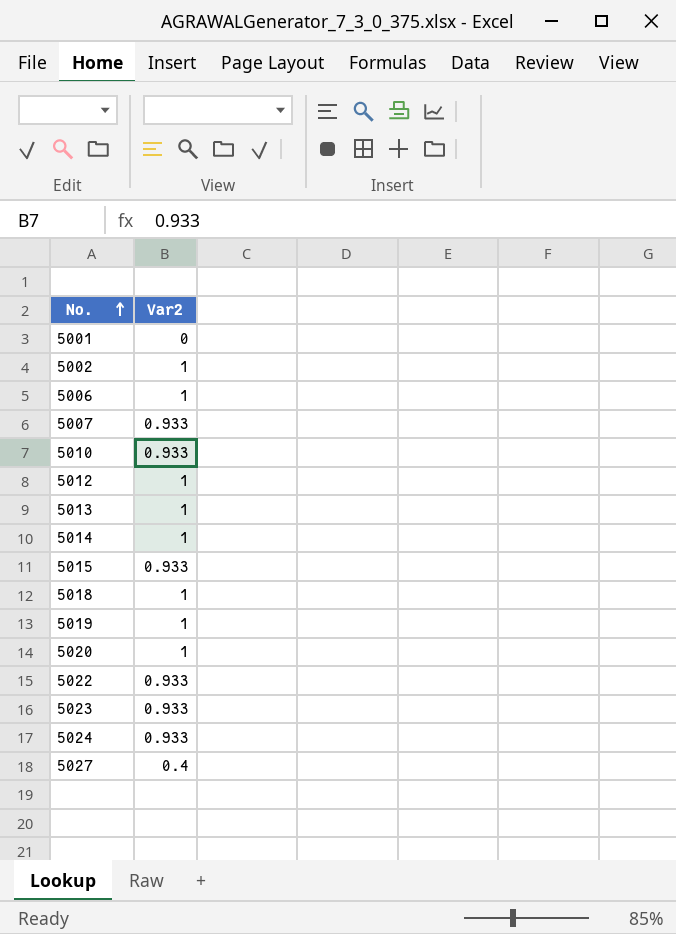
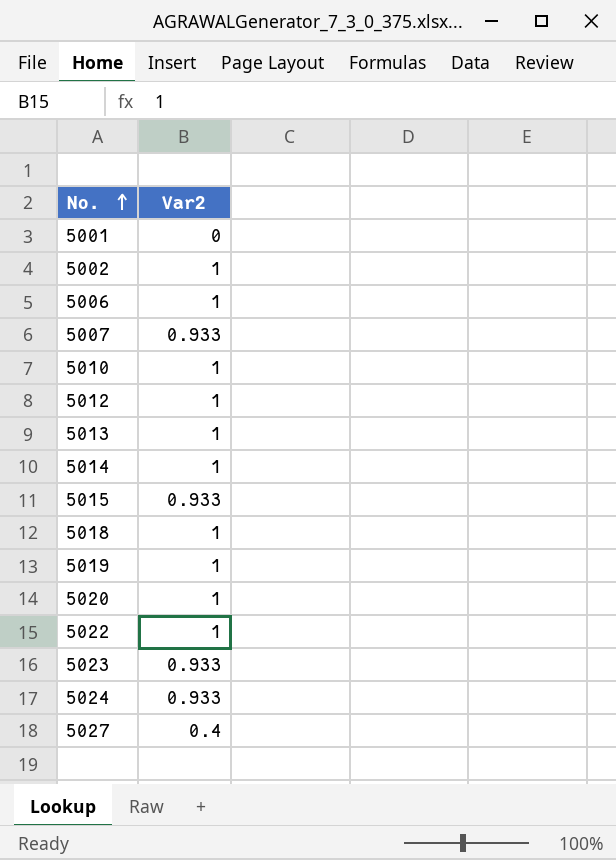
5010 | Var2: 0.933 -> 1
5022 | Var2: 0.933 -> 1

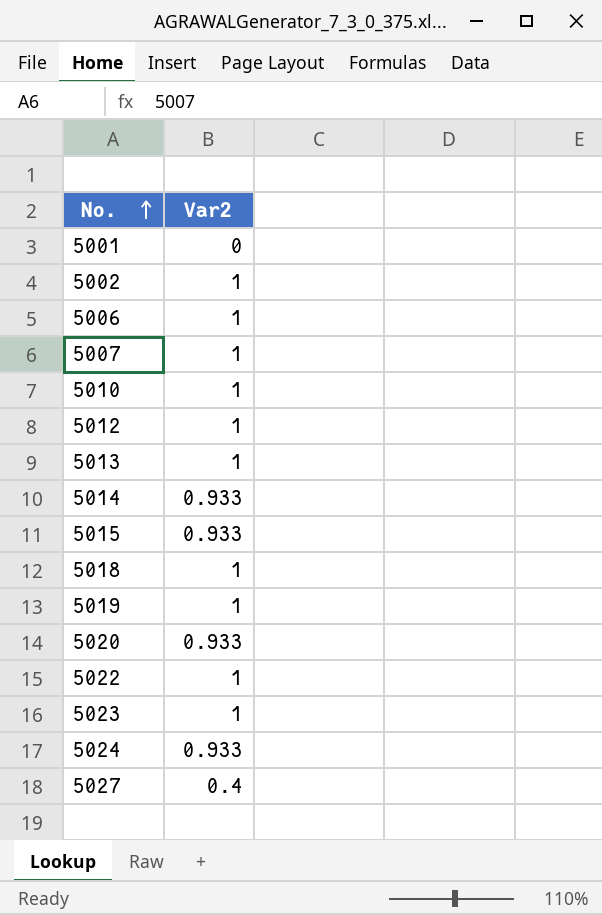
5007 | Var2: 0.933 -> 1
5014 | Var2: 1 -> 0.933
5020 | Var2: 1 -> 0.933
5023 | Var2: 0.933 -> 1

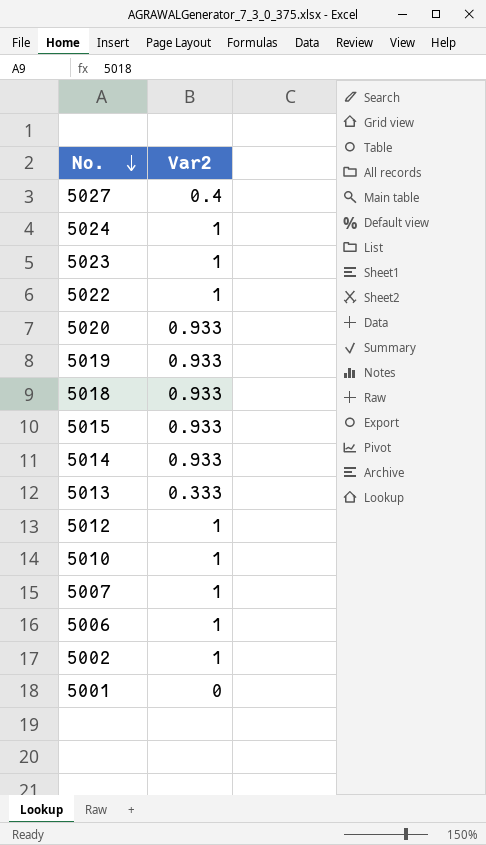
row order: No. ascending -> No. descending
5024 | Var2: 0.933 -> 1
5019 | Var2: 1 -> 0.933
5018 | Var2: 1 -> 0.933
5013 | Var2: 1 -> 0.333

